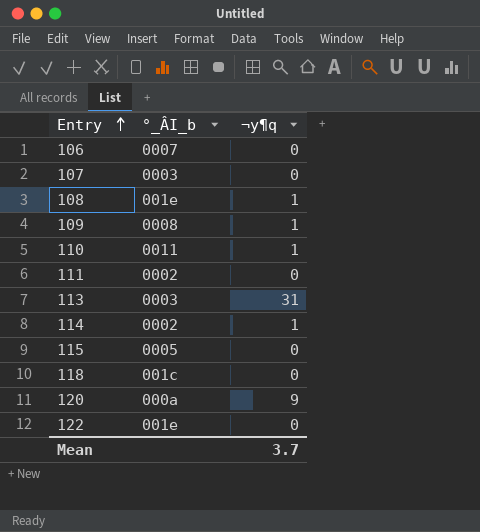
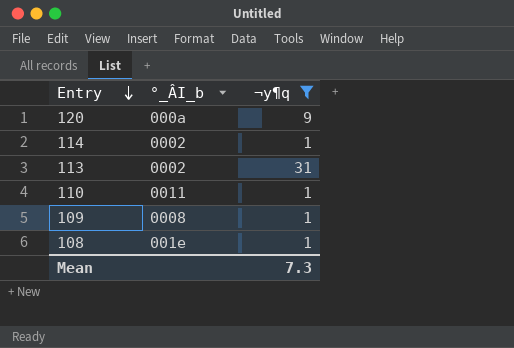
filter: none -> ¬y¶q != 0
row order: Entry ascending -> Entry descending
113 | °_ÂI_b: 0003 -> 0002
Mean | ¬y¶q: 3.7 -> 7.3

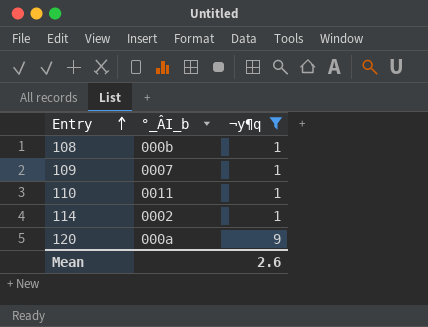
row order: Entry descending -> Entry ascending
row 113: 0002 | 31 -> none
108 | °_ÂI_b: 001e -> 000b
109 | °_ÂI_b: 0008 -> 0007
Mean | ¬y¶q: 7.3 -> 2.6

